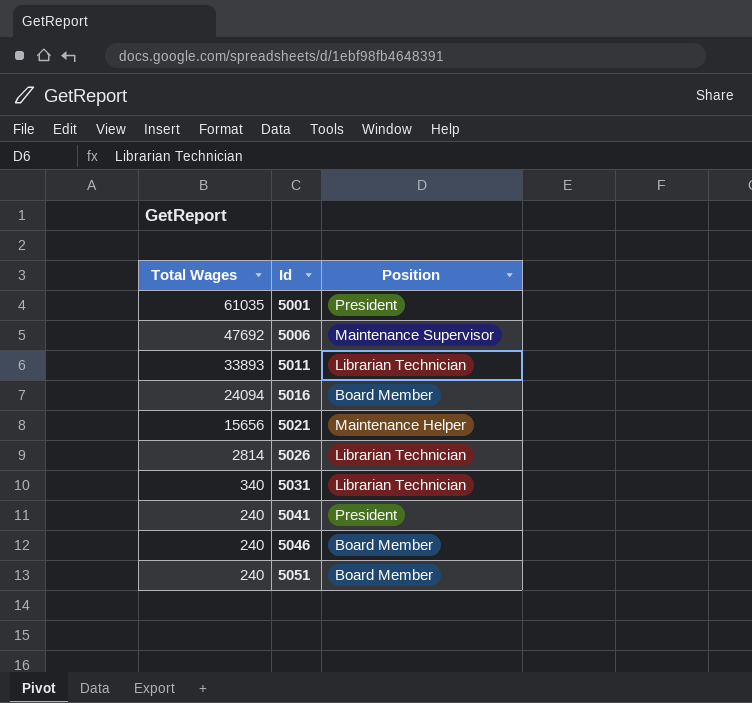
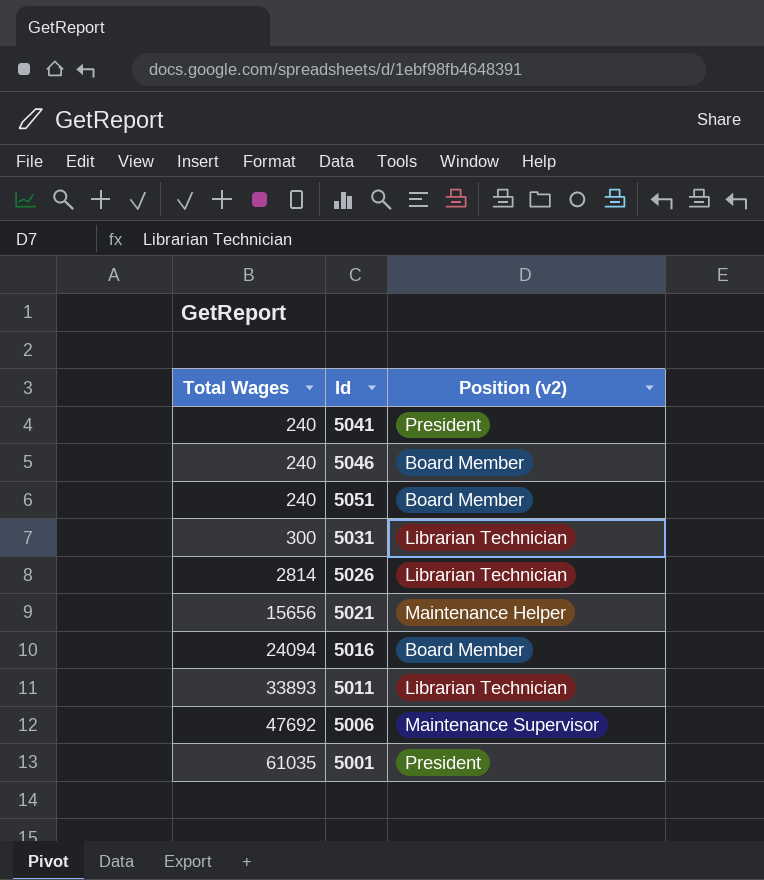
row order: Total Wages descending -> Total Wages ascending
column name: Position -> Position (v2)
5031 | Total Wages: 340 -> 300

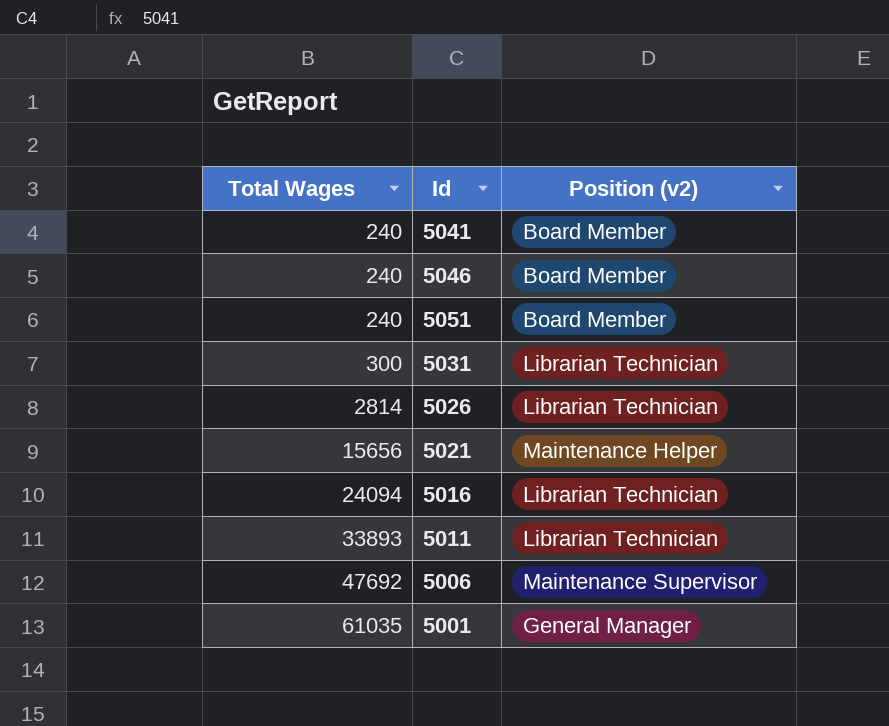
5041 | Position (v2): President -> Board Member
5016 | Position (v2): Board Member -> Librarian Technician
5001 | Position (v2): President -> General Manager

